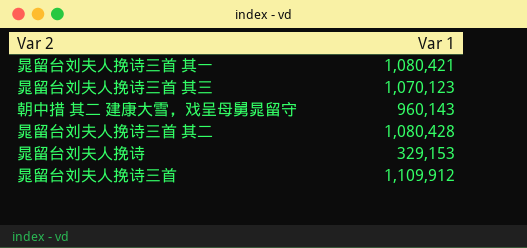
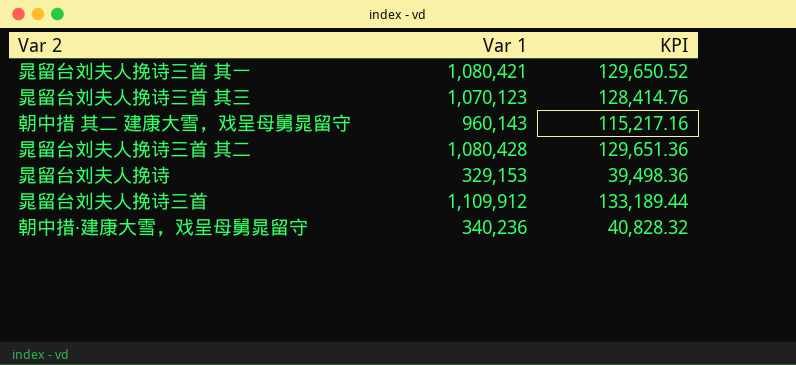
column KPI | formula: none -> [Var 1] * 0.12
row 朝中措·建康大雪，戏呈母舅晁留守: none -> 340,236 | 40,828.32

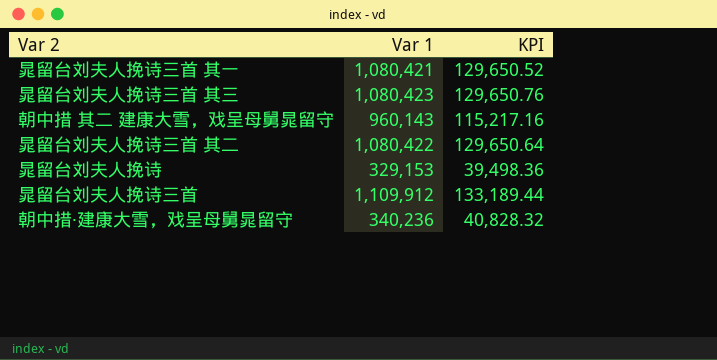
晁留台刘夫人挽诗三首 其三 | Var 1: 1,070,123 -> 1,080,423
晁留台刘夫人挽诗三首 其三 | KPI: 128,414.76 -> 129,650.76
晁留台刘夫人挽诗三首 其二 | Var 1: 1,080,428 -> 1,080,422
晁留台刘夫人挽诗三首 其二 | KPI: 129,651.36 -> 129,650.64

